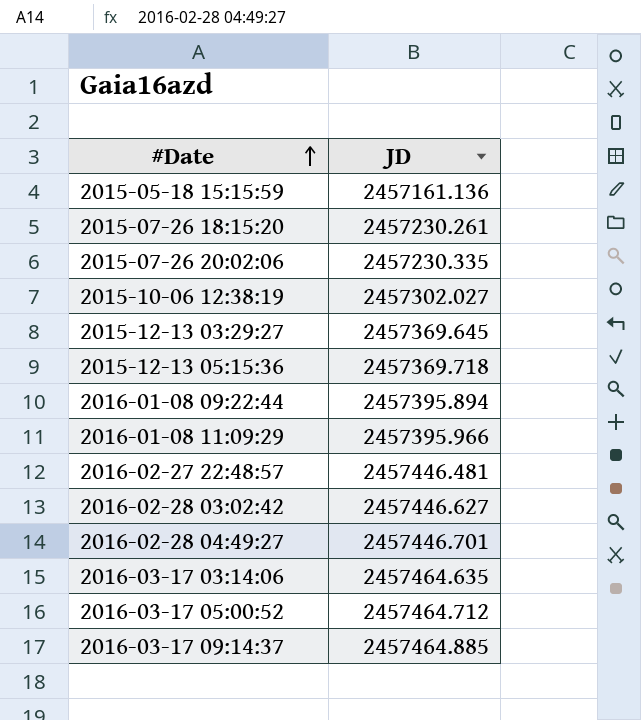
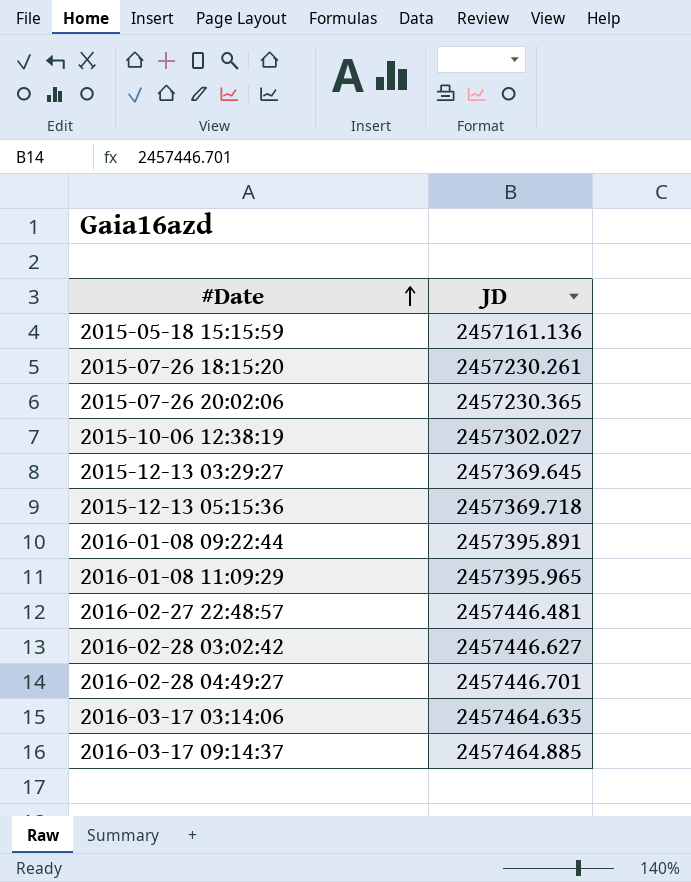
row 2016-03-17 05:00:52: 2457464.712 -> none
2015-07-26 20:02:06 | JD: 2457230.335 -> 2457230.365
2016-01-08 09:22:44 | JD: 2457395.894 -> 2457395.891
2016-01-08 11:09:29 | JD: 2457395.966 -> 2457395.965

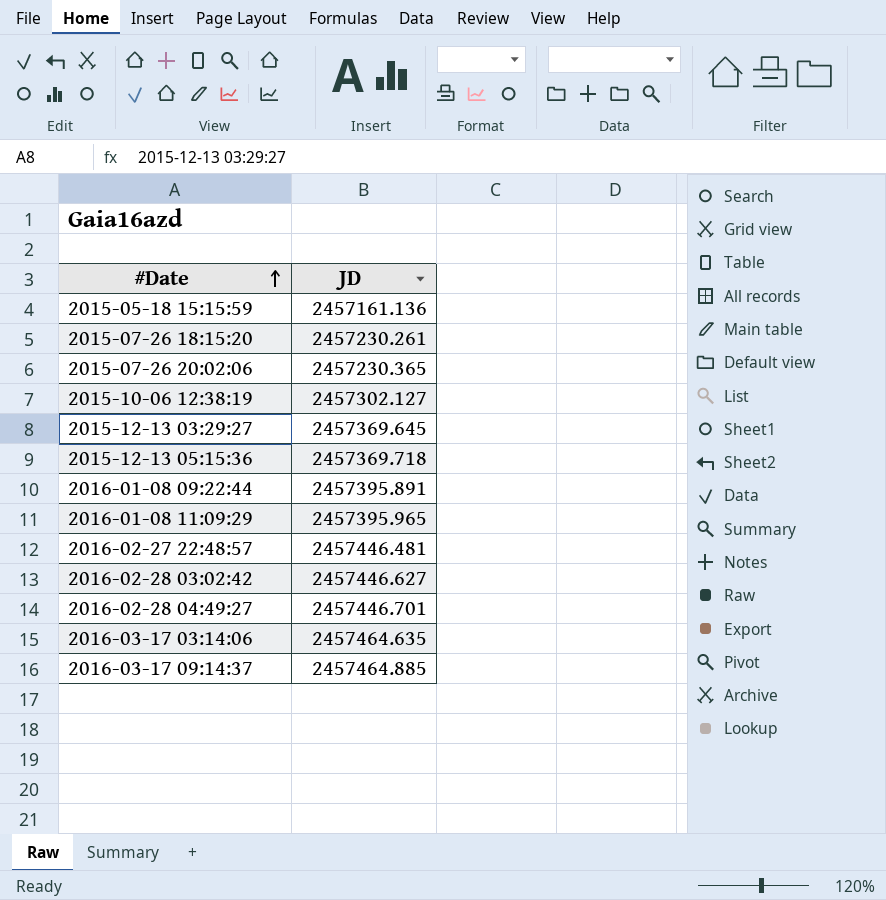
2015-10-06 12:38:19 | JD: 2457302.027 -> 2457302.127

